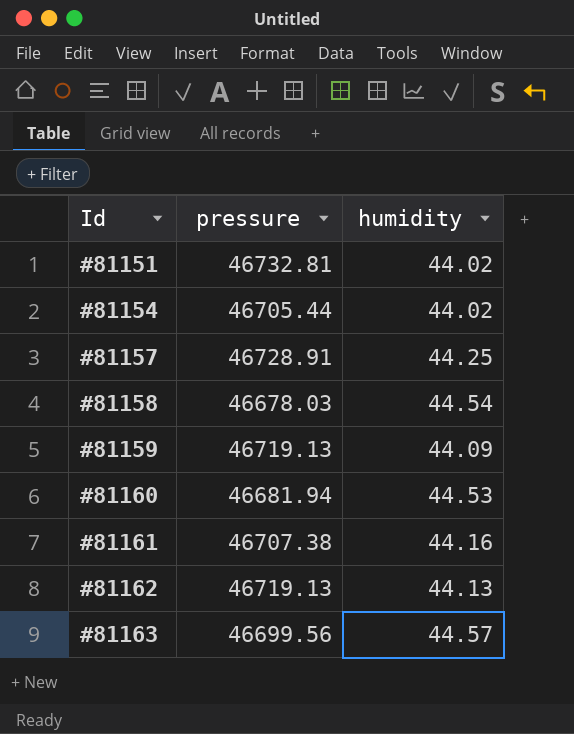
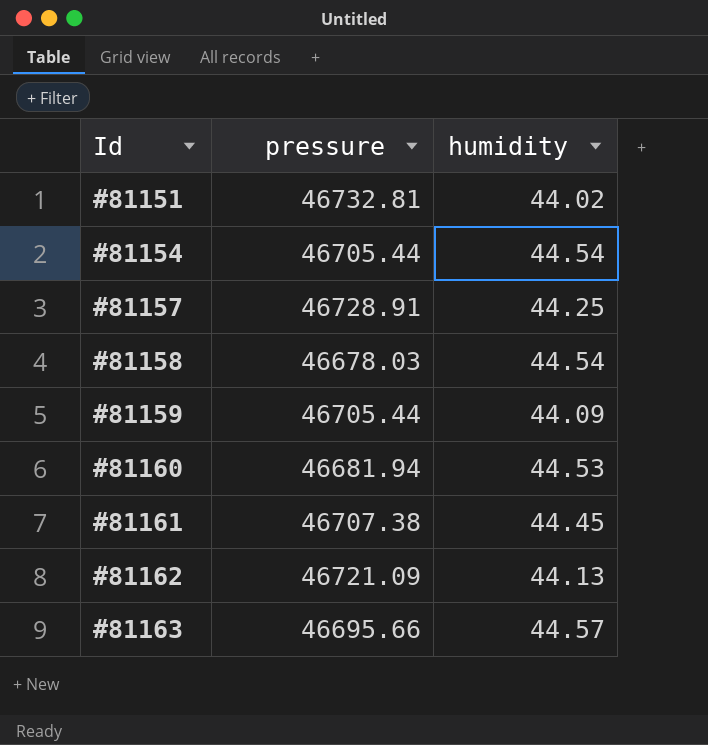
#81154 | humidity: 44.02 -> 44.54
#81159 | pressure: 46719.13 -> 46705.44
#81161 | humidity: 44.16 -> 44.45
#81162 | pressure: 46719.13 -> 46721.09
#81163 | pressure: 46699.56 -> 46695.66

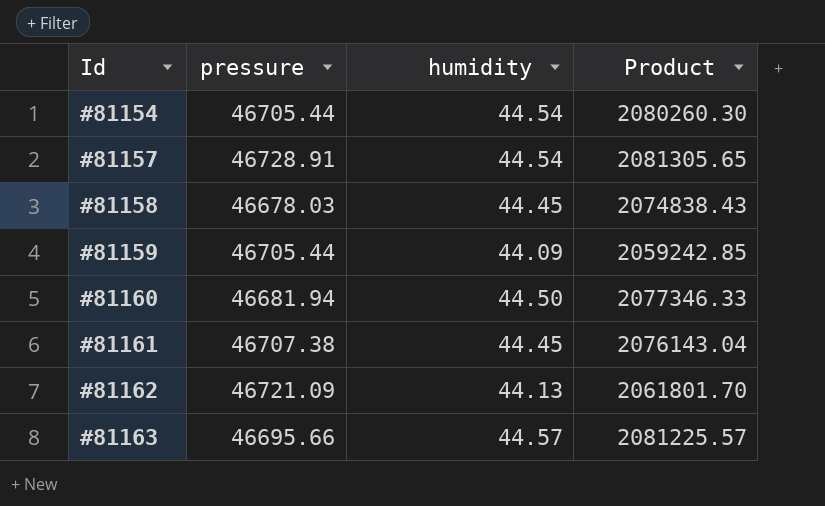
column Product | formula: none -> [pressure] * [humidity]
row #81151: 46732.81 | 44.02 -> none
#81157 | humidity: 44.25 -> 44.54
#81158 | humidity: 44.54 -> 44.45
#81160 | humidity: 44.53 -> 44.50

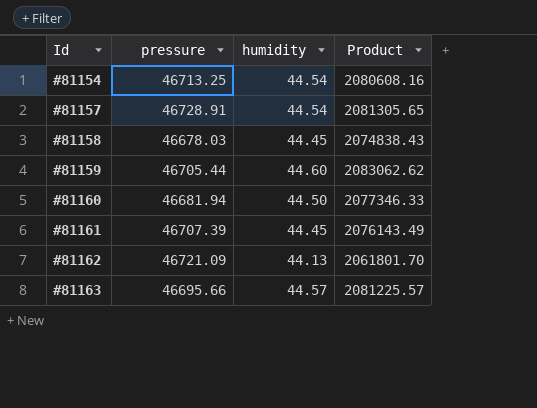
#81154 | pressure: 46705.44 -> 46713.25
#81154 | Product: 2080260.30 -> 2080608.16
#81159 | humidity: 44.09 -> 44.60
#81159 | Product: 2059242.85 -> 2083062.62
#81161 | pressure: 46707.38 -> 46707.39
#81161 | Product: 2076143.04 -> 2076143.49

